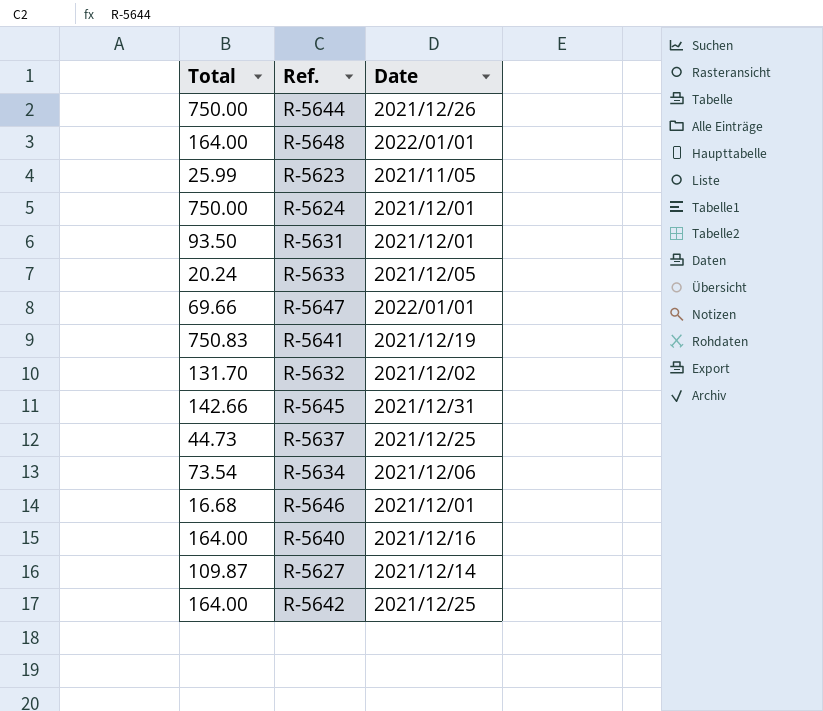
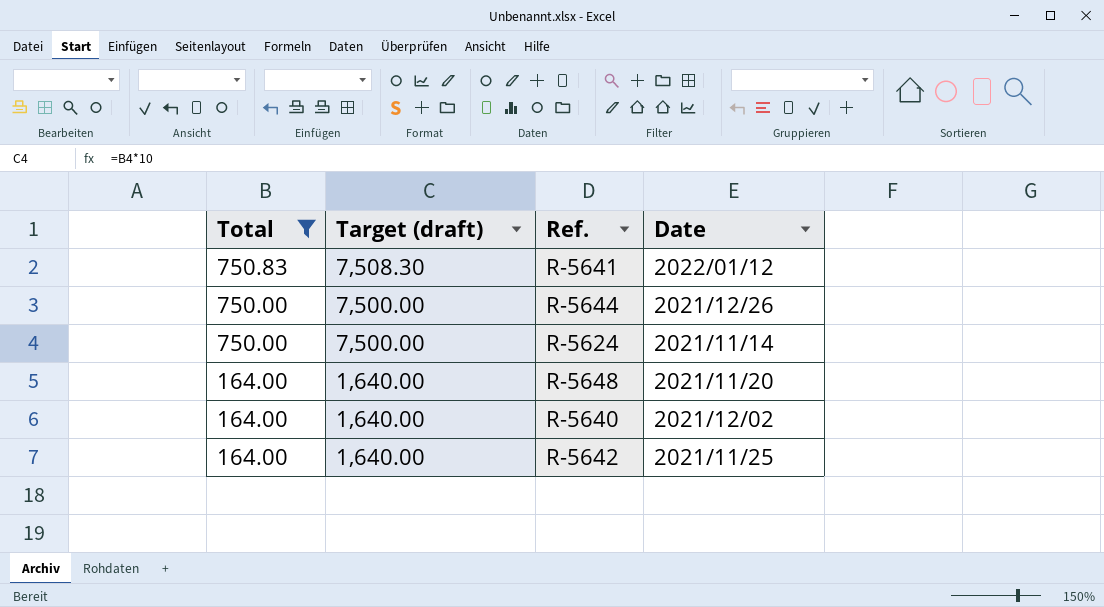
filter: none -> Total >= 164.00
row order: none -> Total descending
column Target (draft) | formula: none -> [Total] * 10
R-5641 | Date: 2021/12/19 -> 2022/01/12
R-5624 | Date: 2021/12/01 -> 2021/11/14
R-5648 | Date: 2022/01/01 -> 2021/11/20
R-5640 | Date: 2021/12/16 -> 2021/12/02
R-5642 | Date: 2021/12/25 -> 2021/11/25

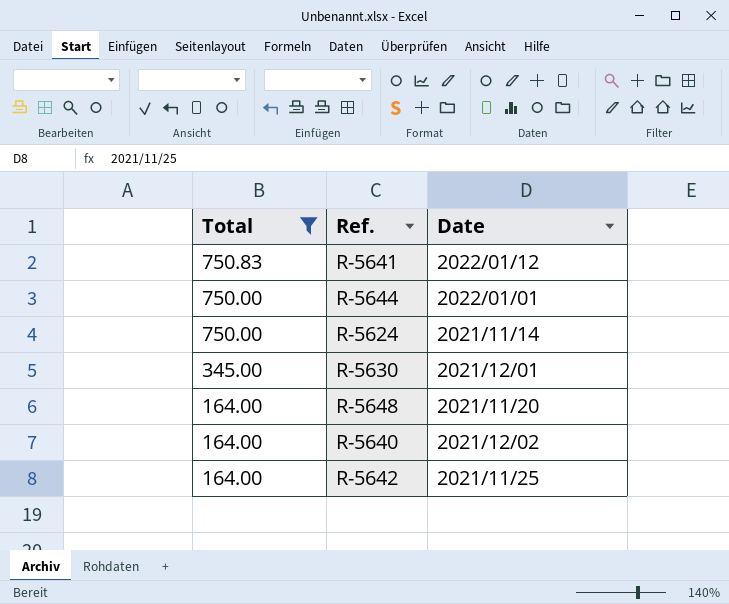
column Target (draft) | formula: [Total] * 10 -> none
R-5644 | Date: 2021/12/26 -> 2022/01/01
row R-5630: none -> 345.00 | 2021/12/01

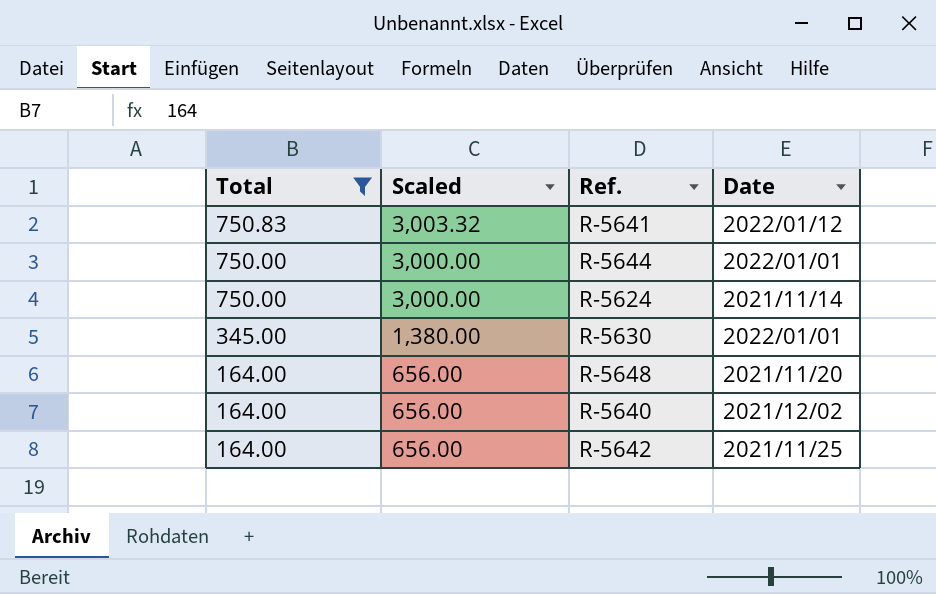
column Scaled | formula: none -> [Total] * 4
R-5630 | Date: 2021/12/01 -> 2022/01/01

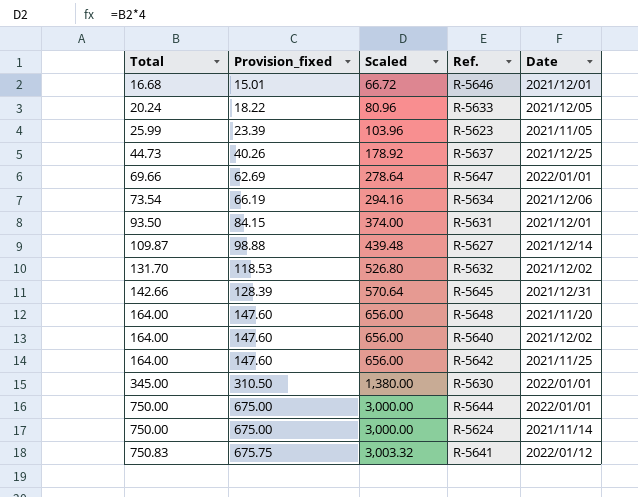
filter: Total >= 164.00 -> none
row order: Total descending -> Total ascending
column Provision_fixed | formula: none -> [Total] * 0.9

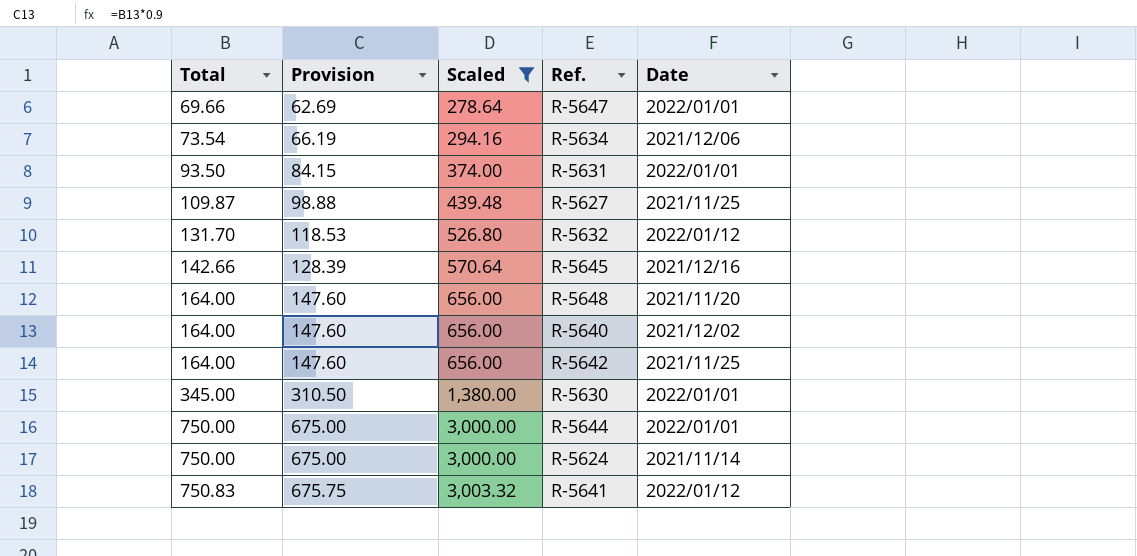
filter: none -> Scaled >= 278.64
column name: Provision_fixed -> Provision
R-5631 | Date: 2021/12/01 -> 2022/01/01
R-5627 | Date: 2021/12/14 -> 2021/11/25
R-5632 | Date: 2021/12/02 -> 2022/01/12
R-5645 | Date: 2021/12/31 -> 2021/12/16

